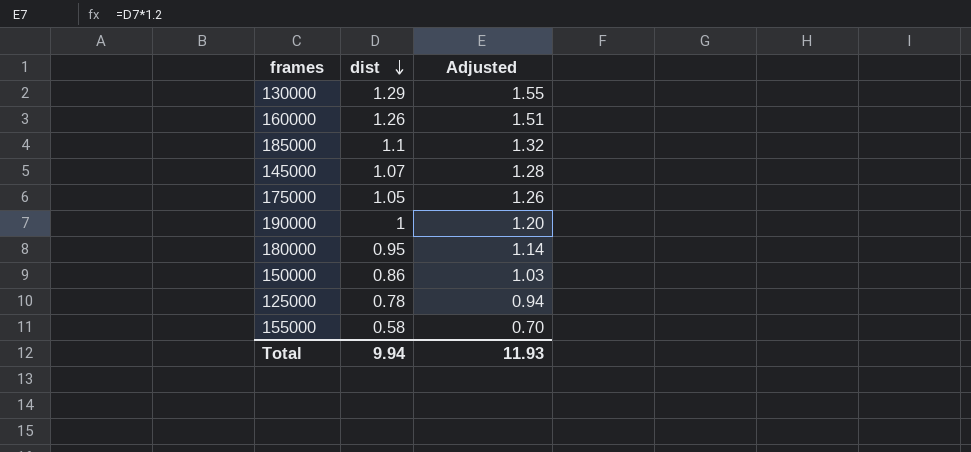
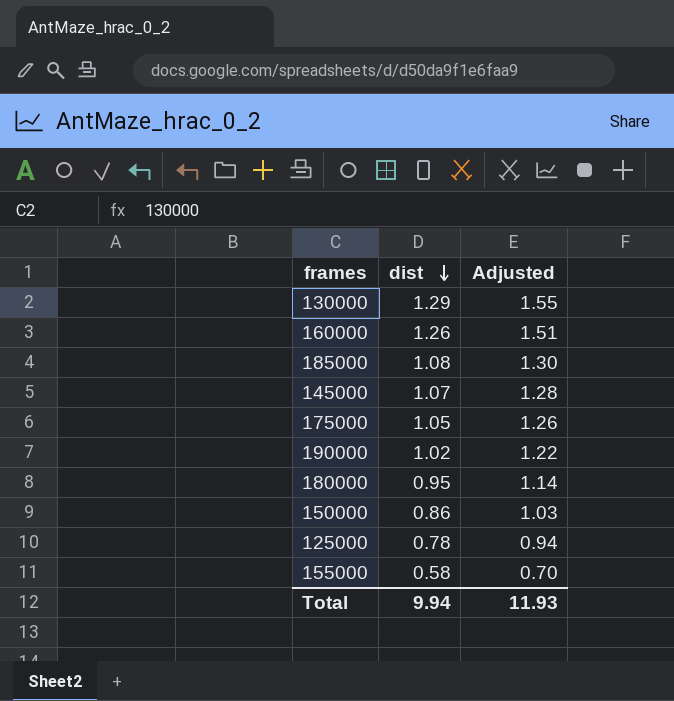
185000 | dist: 1.1 -> 1.08
185000 | Adjusted: 1.32 -> 1.30
190000 | dist: 1 -> 1.02
190000 | Adjusted: 1.20 -> 1.22

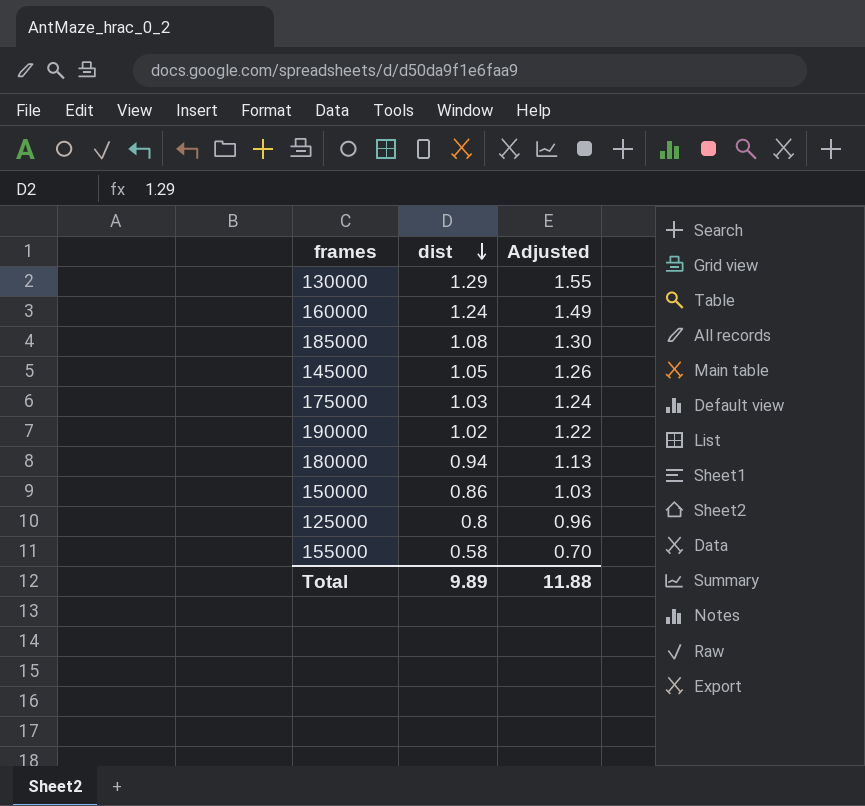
160000 | dist: 1.26 -> 1.24
160000 | Adjusted: 1.51 -> 1.49
145000 | dist: 1.07 -> 1.05
145000 | Adjusted: 1.28 -> 1.26
175000 | dist: 1.05 -> 1.03
175000 | Adjusted: 1.26 -> 1.24
180000 | dist: 0.95 -> 0.94
180000 | Adjusted: 1.14 -> 1.13
125000 | dist: 0.78 -> 0.8
125000 | Adjusted: 0.94 -> 0.96
Total | dist: 9.94 -> 9.89
Total | Adjusted: 11.93 -> 11.88

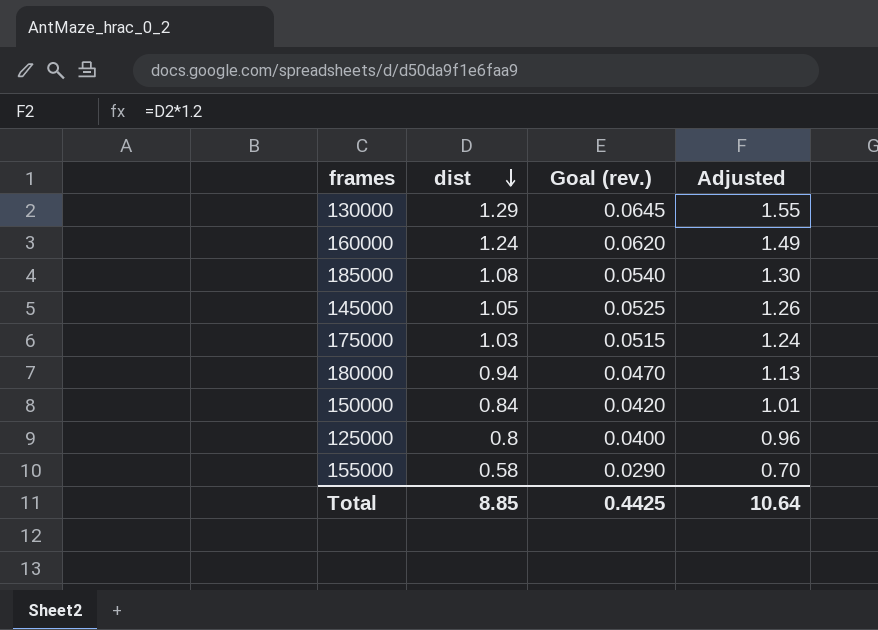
column Goal (rev.) | formula: none -> [dist] * 0.05
row 190000: 1.02 | 1.22 -> none
150000 | dist: 0.86 -> 0.84
150000 | Adjusted: 1.03 -> 1.01
Total | dist: 9.89 -> 8.85
Total | Adjusted: 11.88 -> 10.64

